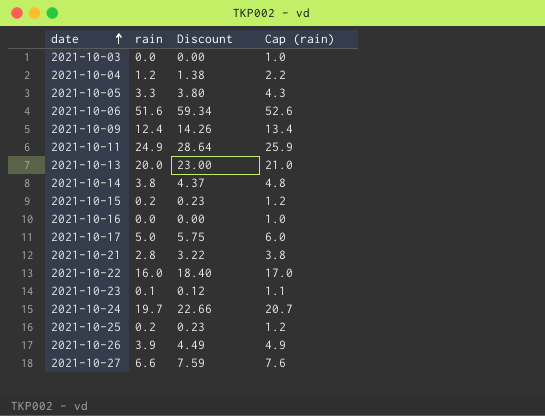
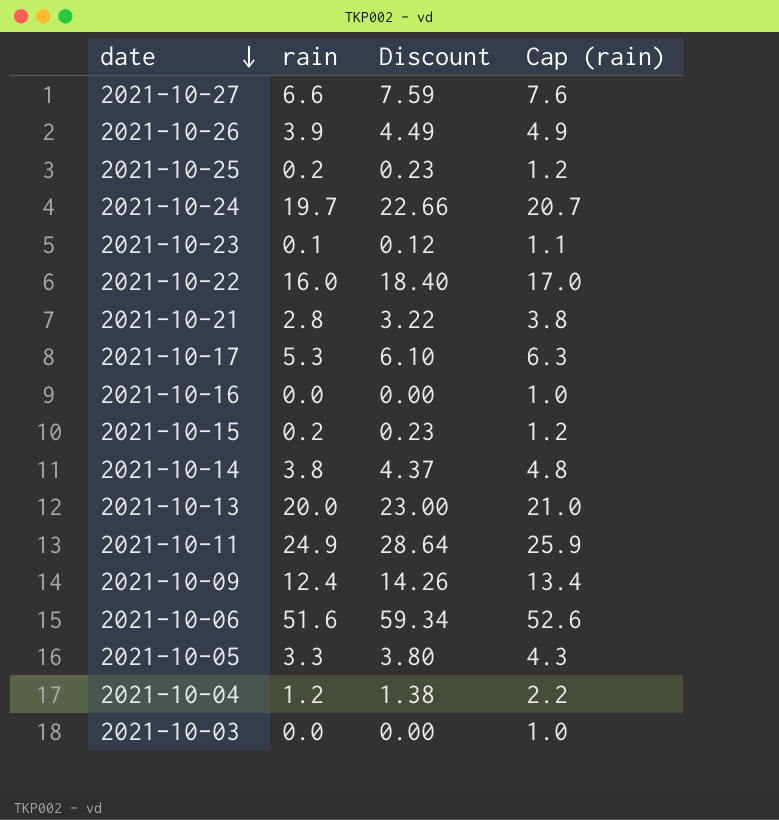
row order: date ascending -> date descending
2021-10-17 | rain: 5.0 -> 5.3
2021-10-17 | Discount: 5.75 -> 6.10
2021-10-17 | Cap (rain): 6.0 -> 6.3

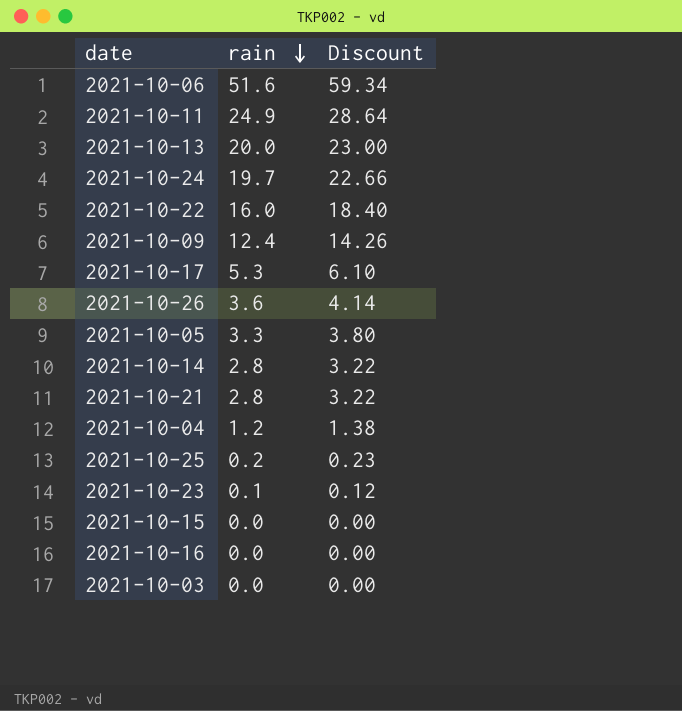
row order: date descending -> rain descending
column Cap (rain) | formula: [rain] + 1 -> none
row 2021-10-27: 6.6 | 7.59 | 7.6 -> none
2021-10-26 | rain: 3.9 -> 3.6
2021-10-26 | Discount: 4.49 -> 4.14
2021-10-14 | rain: 3.8 -> 2.8
2021-10-14 | Discount: 4.37 -> 3.22
2021-10-15 | rain: 0.2 -> 0.0
2021-10-15 | Discount: 0.23 -> 0.00

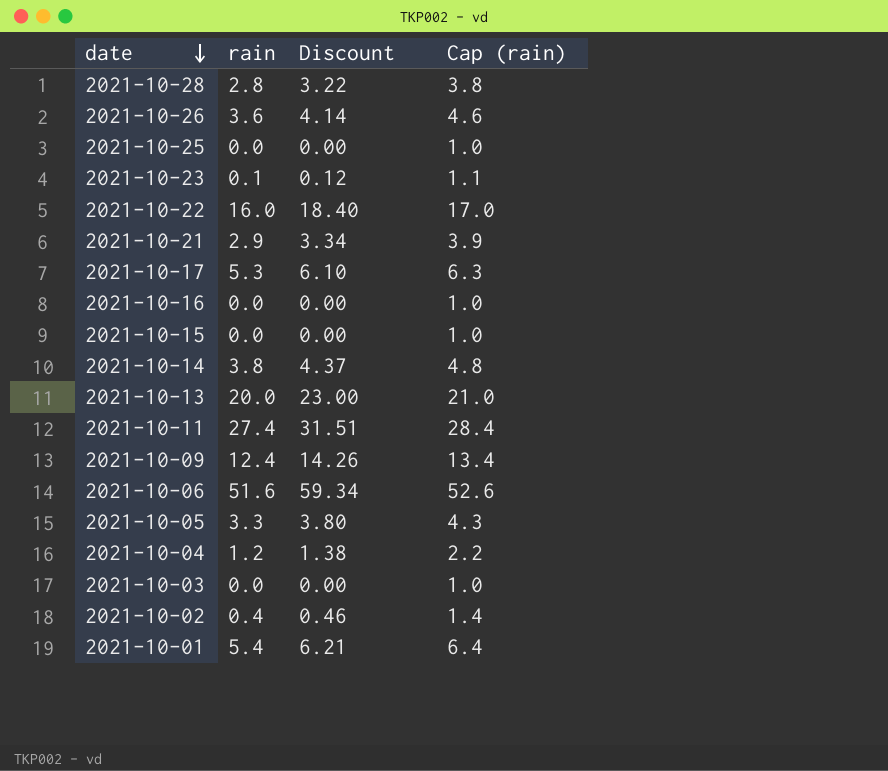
row order: rain descending -> date descending
column Cap (rain) | formula: none -> [rain] + 1
row 2021-10-24: 19.7 | 22.66 -> none
row 2021-10-28: none -> 2.8 | 3.22 | 3.8
2021-10-25 | rain: 0.2 -> 0.0
2021-10-25 | Discount: 0.23 -> 0.00
2021-10-21 | rain: 2.8 -> 2.9
2021-10-21 | Discount: 3.22 -> 3.34
2021-10-14 | rain: 2.8 -> 3.8
2021-10-14 | Discount: 3.22 -> 4.37
2021-10-11 | rain: 24.9 -> 27.4
2021-10-11 | Discount: 28.64 -> 31.51
row 2021-10-02: none -> 0.4 | 0.46 | 1.4
row 2021-10-01: none -> 5.4 | 6.21 | 6.4

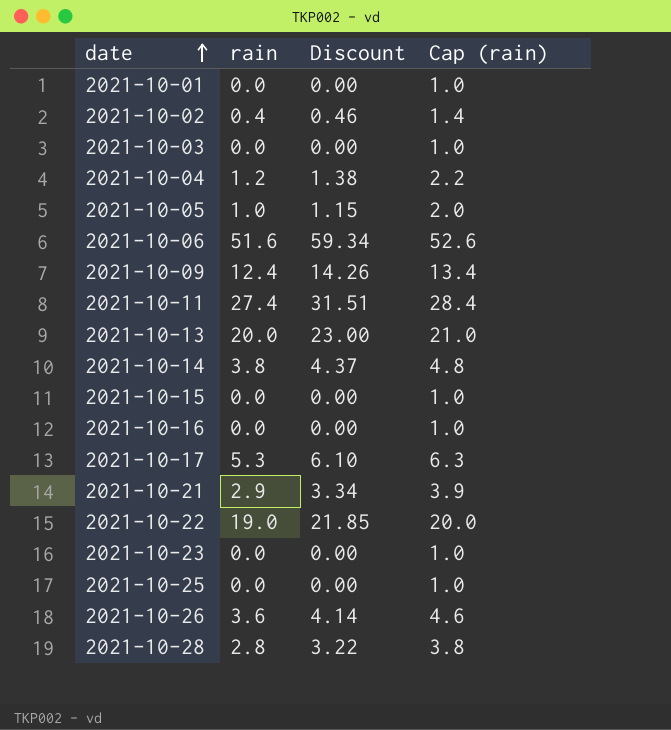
row order: date descending -> date ascending
2021-10-01 | rain: 5.4 -> 0.0
2021-10-01 | Discount: 6.21 -> 0.00
2021-10-01 | Cap (rain): 6.4 -> 1.0
2021-10-05 | rain: 3.3 -> 1.0
2021-10-05 | Discount: 3.80 -> 1.15
2021-10-05 | Cap (rain): 4.3 -> 2.0
2021-10-22 | rain: 16.0 -> 19.0
2021-10-22 | Discount: 18.40 -> 21.85
2021-10-22 | Cap (rain): 17.0 -> 20.0
2021-10-23 | rain: 0.1 -> 0.0
2021-10-23 | Discount: 0.12 -> 0.00
2021-10-23 | Cap (rain): 1.1 -> 1.0

